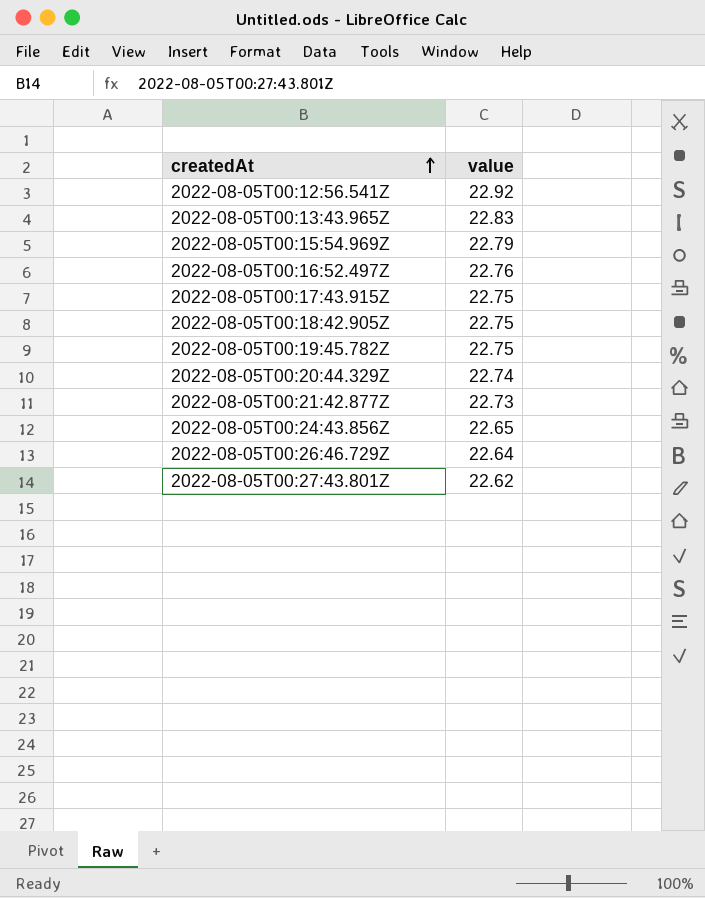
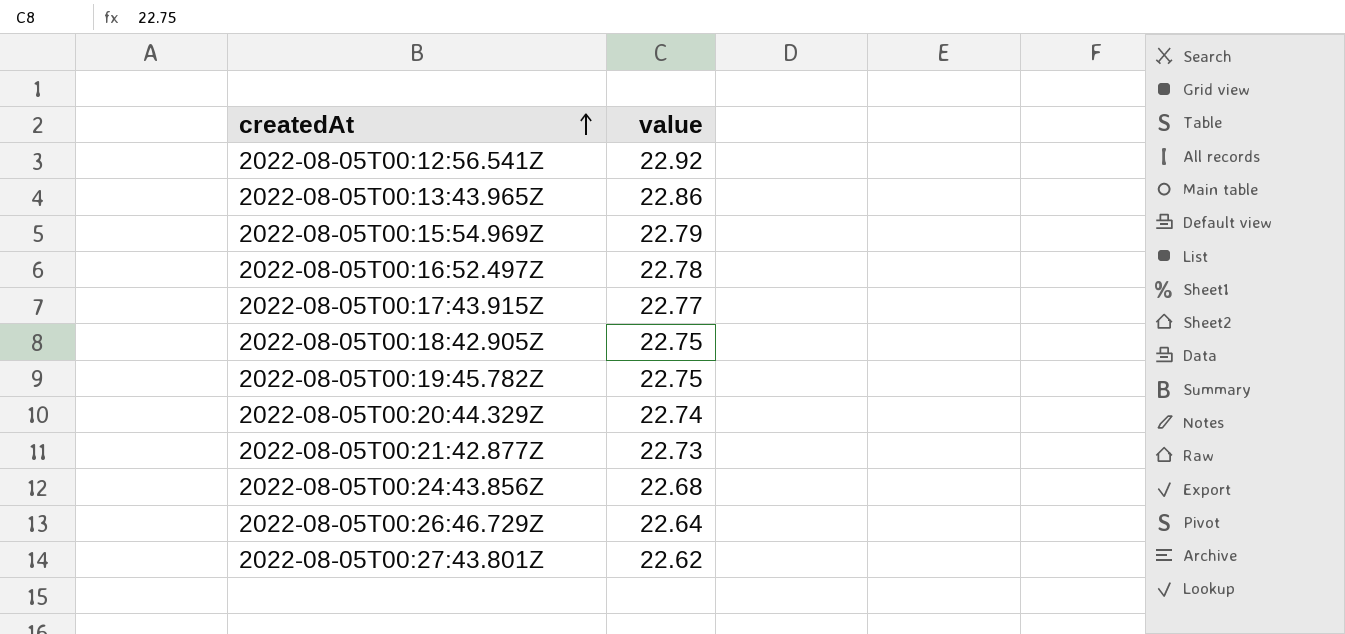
2022-08-05T00:13:43.965Z | value: 22.83 -> 22.86
2022-08-05T00:16:52.497Z | value: 22.76 -> 22.78
2022-08-05T00:17:43.915Z | value: 22.75 -> 22.77
2022-08-05T00:24:43.856Z | value: 22.65 -> 22.68

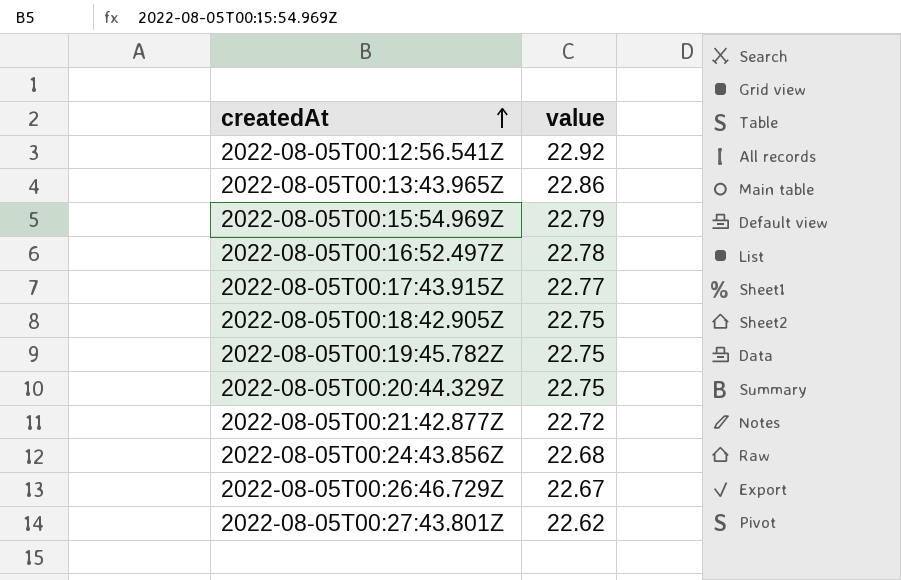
2022-08-05T00:20:44.329Z | value: 22.74 -> 22.75
2022-08-05T00:21:42.877Z | value: 22.73 -> 22.72
2022-08-05T00:26:46.729Z | value: 22.64 -> 22.67

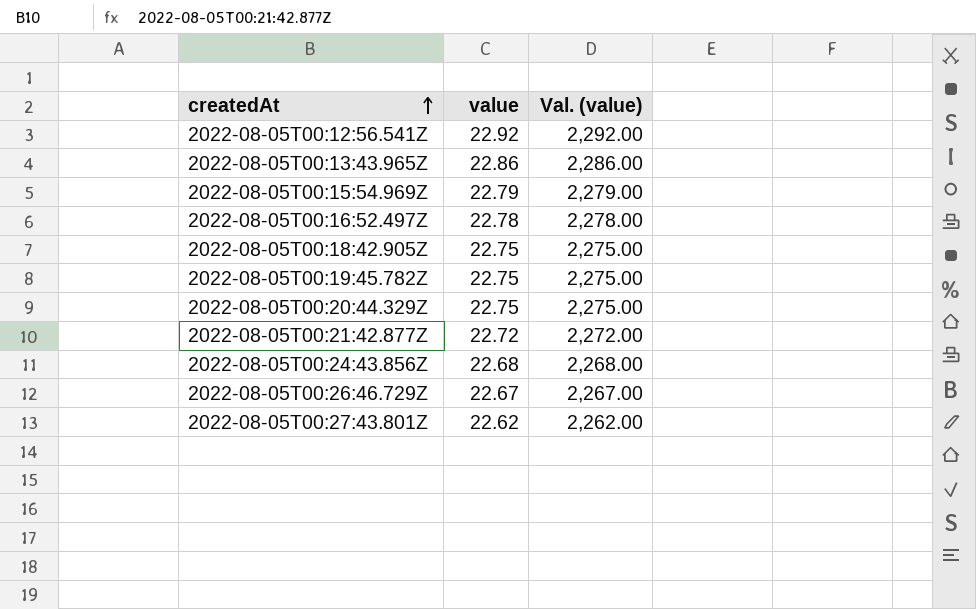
column Val. (value) | formula: none -> [value] * 100
row 2022-08-05T00:17:43.915Z: 22.77 -> none

